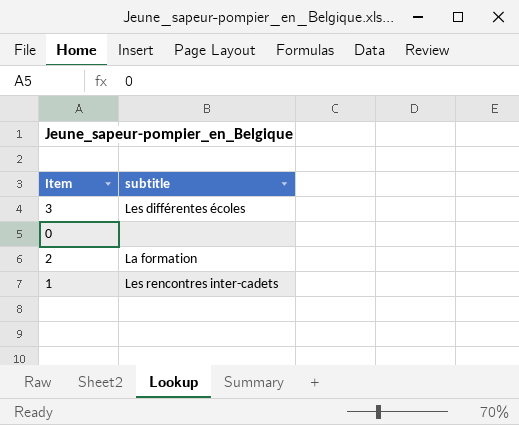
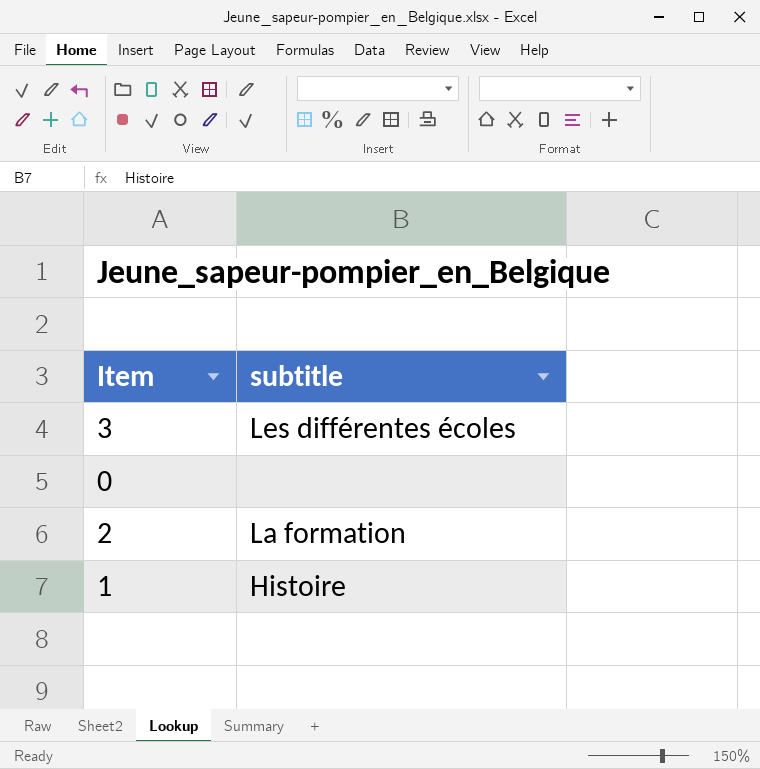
1 | subtitle: Les rencontres inter-cadets -> Histoire

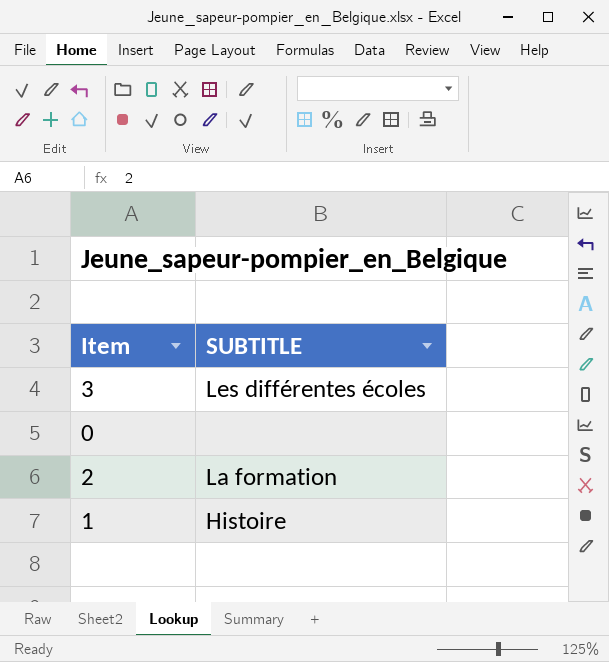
column name: subtitle -> SUBTITLE

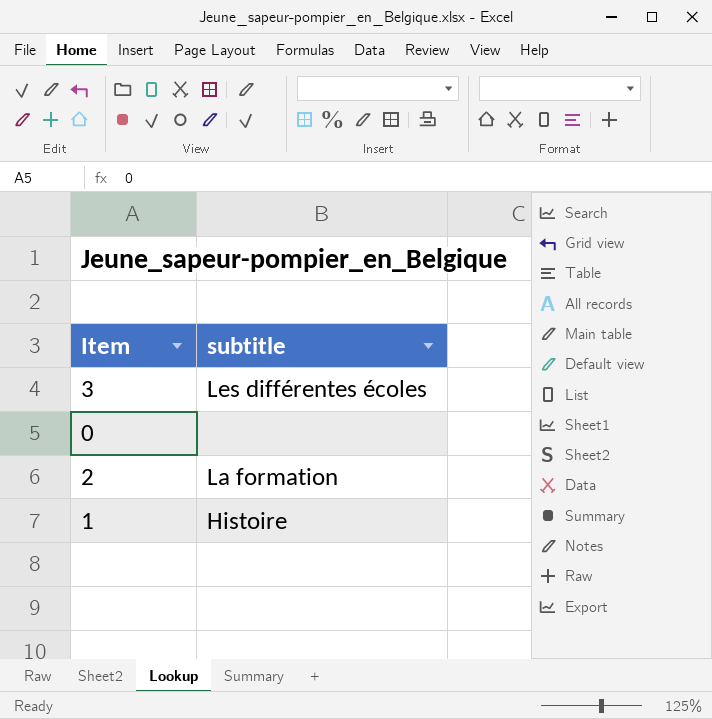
column name: SUBTITLE -> subtitle

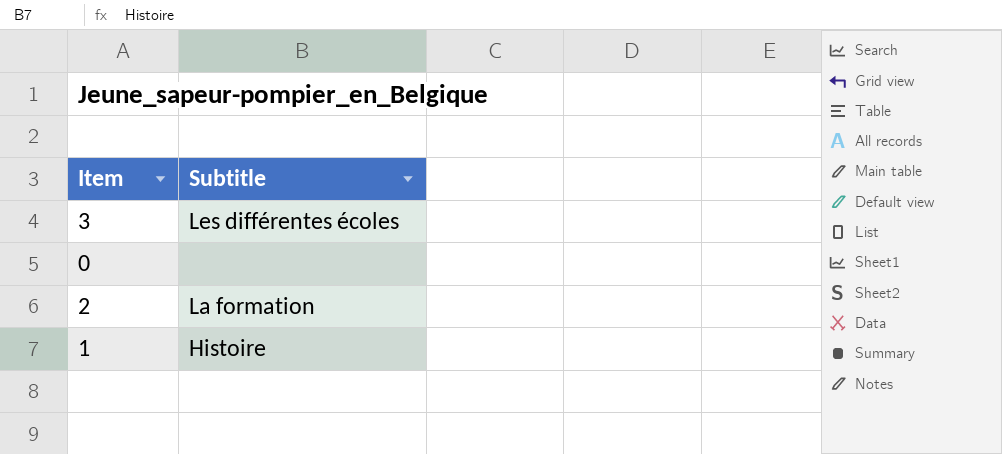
column name: subtitle -> Subtitle

